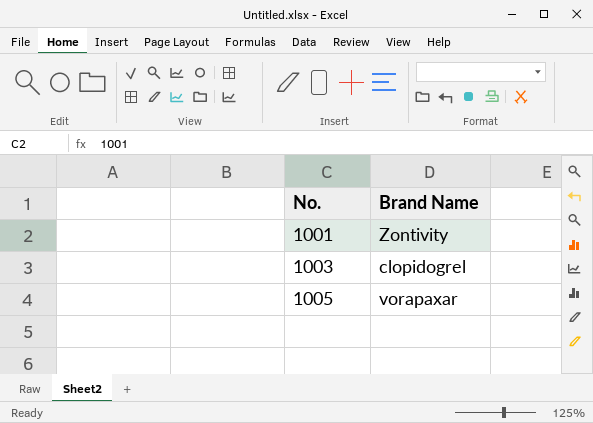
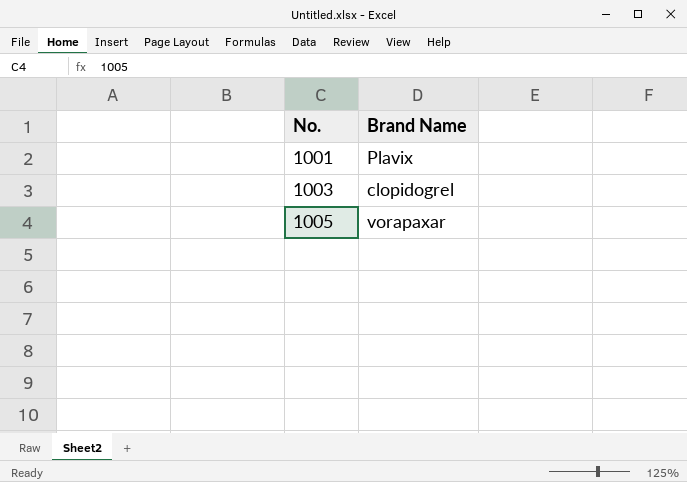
1001 | Brand Name: Zontivity -> Plavix

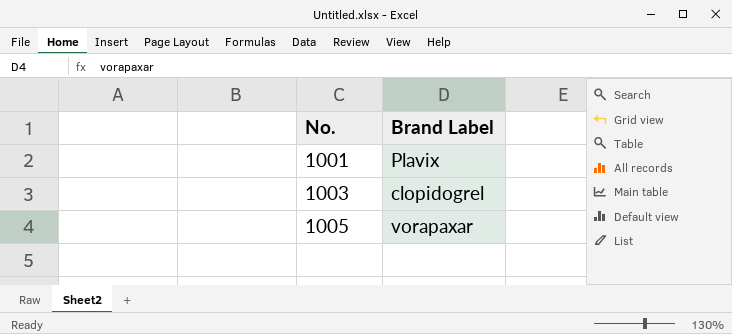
column name: Brand Name -> Brand Label

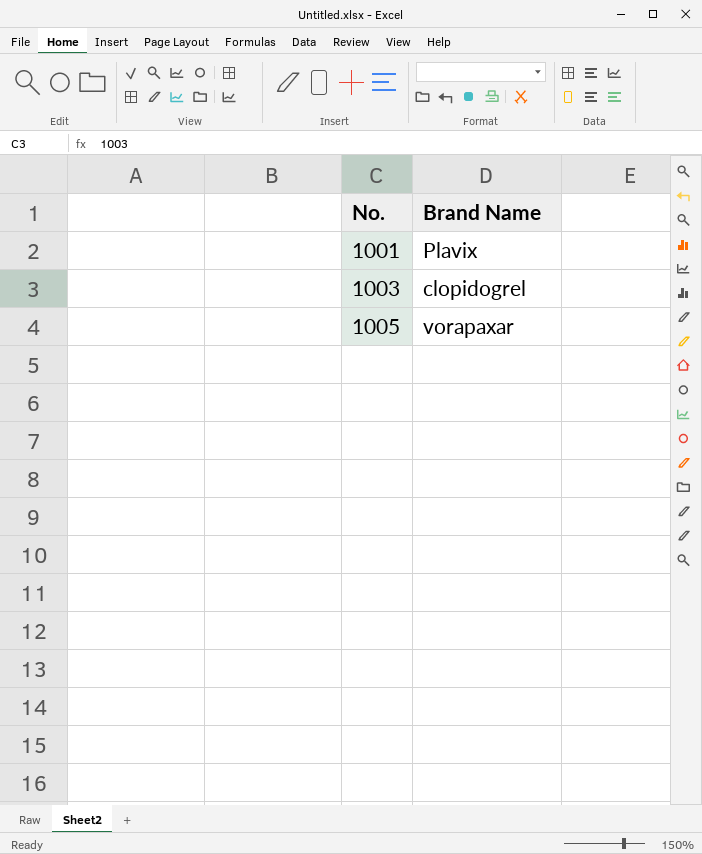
column name: Brand Label -> Brand Name

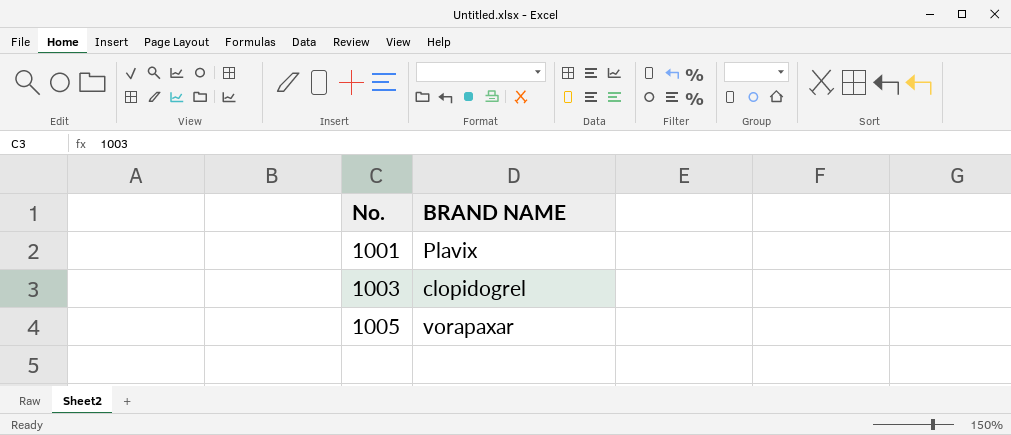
column name: Brand Name -> BRAND NAME

